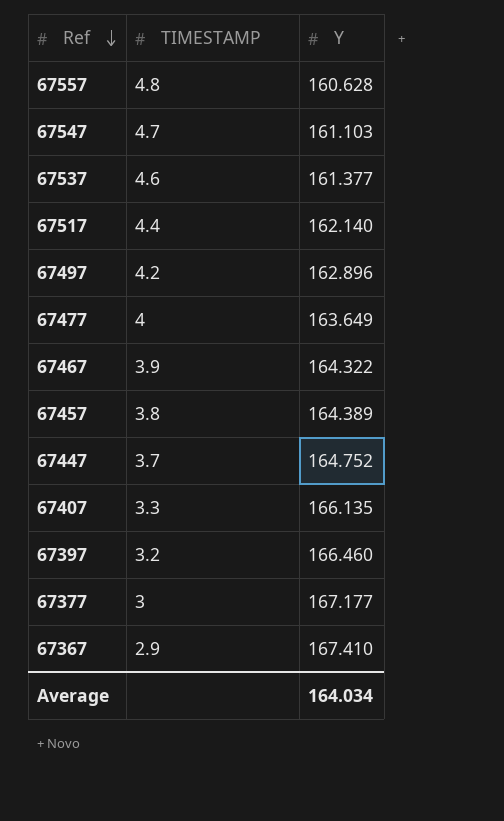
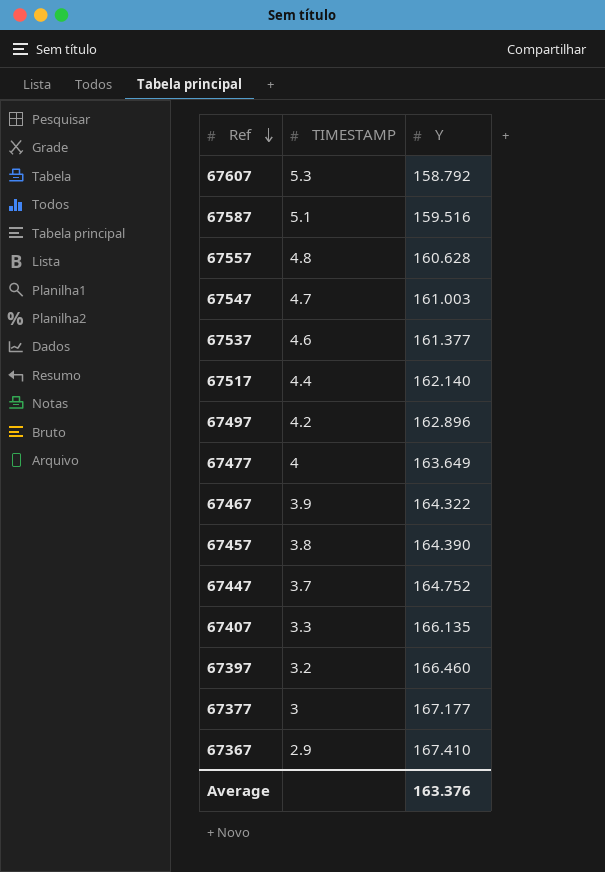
row 67607: none -> 5.3 | 158.792
row 67587: none -> 5.1 | 159.516
67547 | Y: 161.103 -> 161.003
67457 | Y: 164.389 -> 164.390
Average | Y: 164.034 -> 163.376

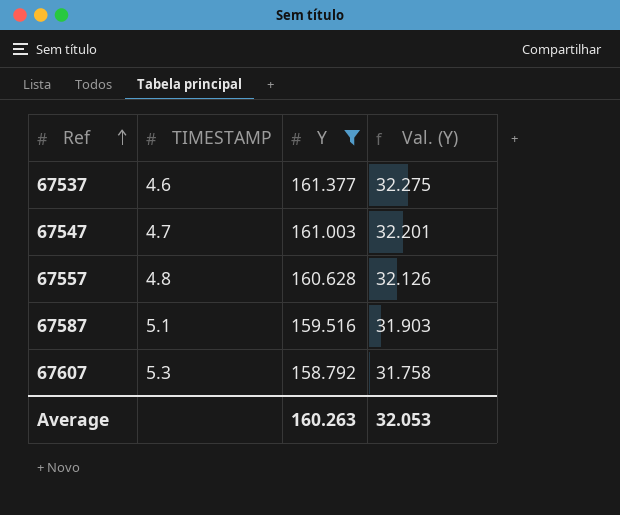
filter: none -> Y <= 161.377
row order: Ref descending -> Ref ascending
column Val. (Y) | formula: none -> [Y] * 0.2
Average | Y: 163.376 -> 160.263

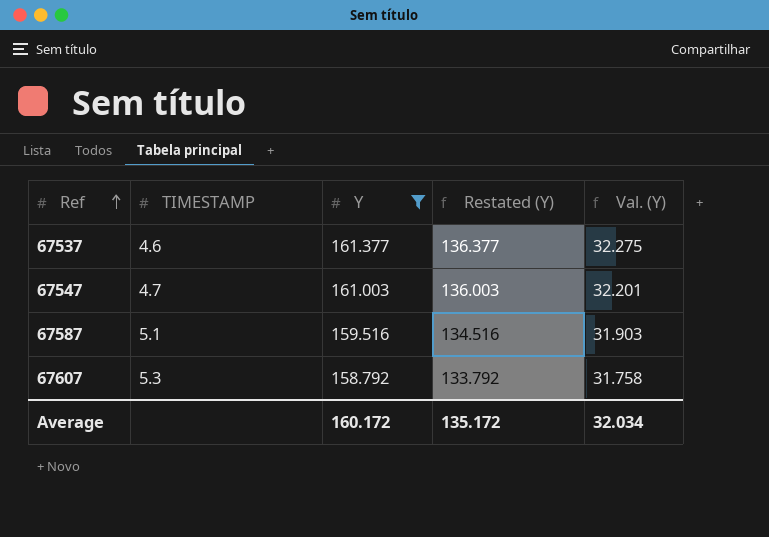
column Restated (Y) | formula: none -> [Y] - 25
row 67557: 4.8 | 160.628 | 32.126 -> none
Average | Y: 160.263 -> 160.172
Average | Val. (Y): 32.053 -> 32.034

